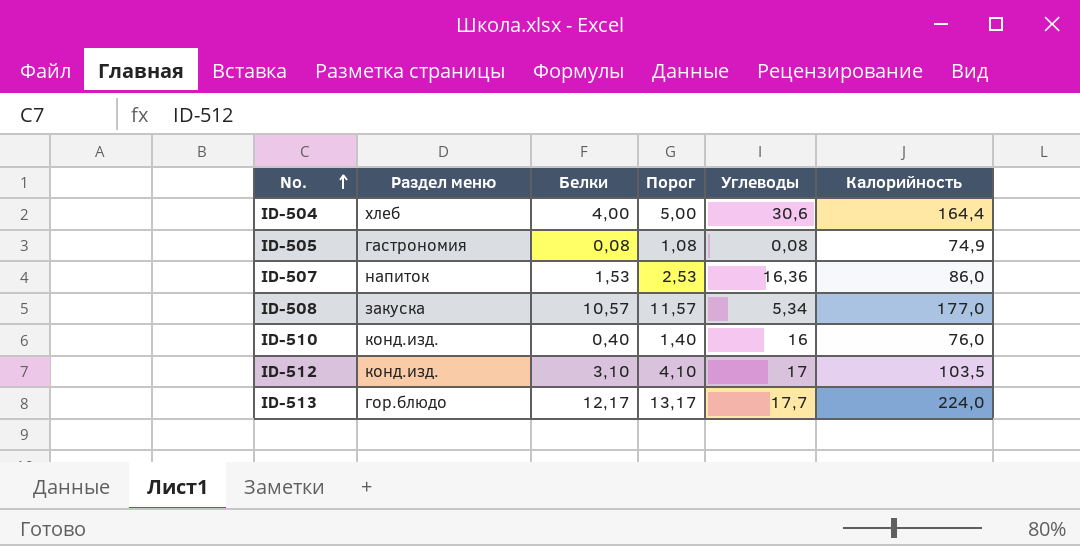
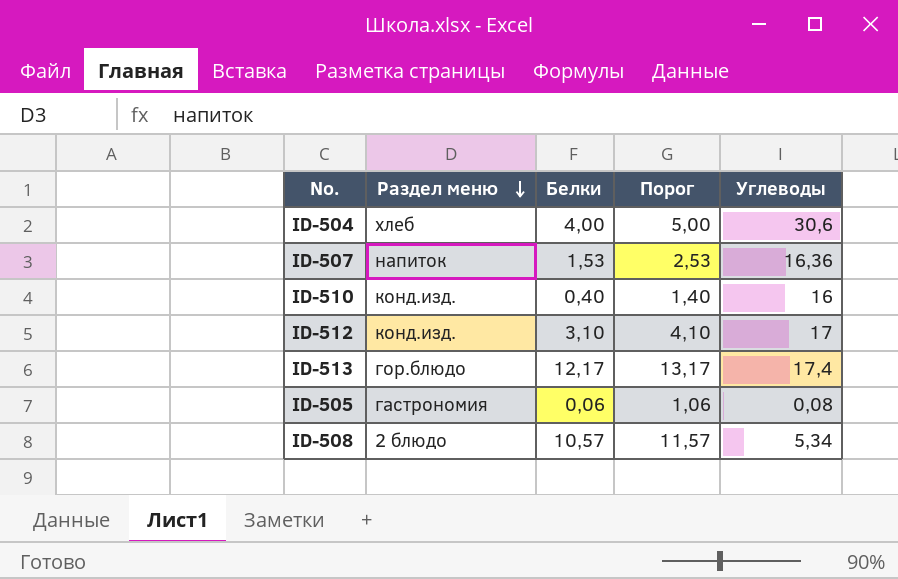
row order: No. ascending -> Раздел меню descending
column Калорийность | position: 6 -> none
ID-513 | Углеводы: 17,7 -> 17,4
ID-505 | Белки: 0,08 -> 0,06
ID-505 | Порог: 1,08 -> 1,06
ID-508 | Раздел меню: закуска -> 2 блюдо

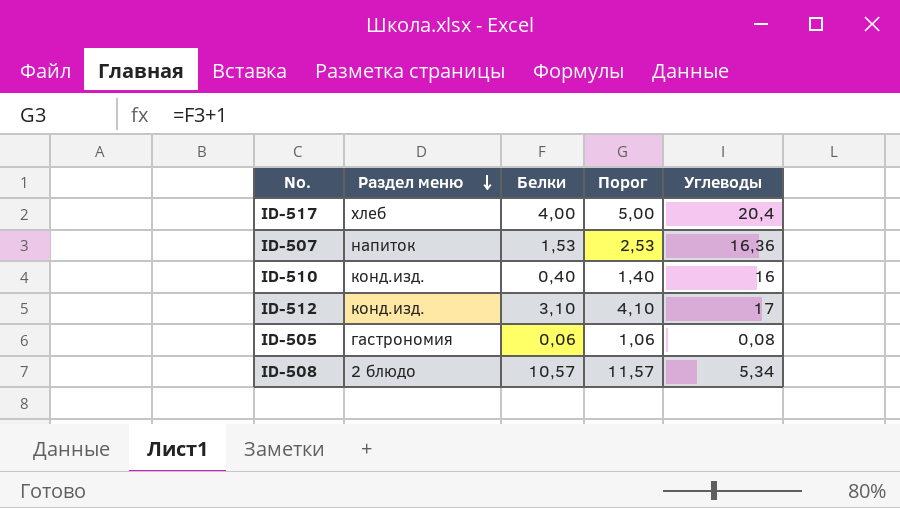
row ID-504: хлеб | 4,00 | 5,00 | 30,6 -> none
row ID-513: гор.блюдо | 12,17 | 13,17 | 17,4 -> none
row ID-517: none -> хлеб | 4,00 | 5,00 | 20,4

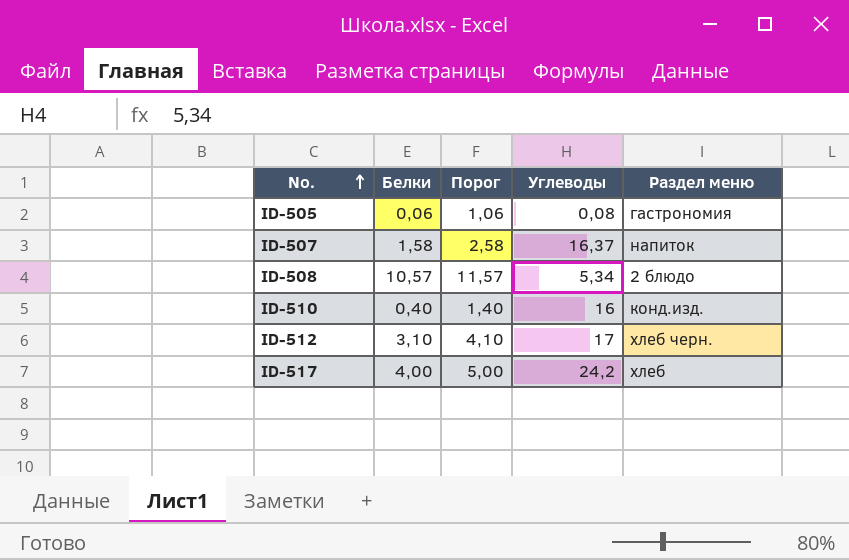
row order: Раздел меню descending -> No. ascending
column Раздел меню | position: 2 -> 5
ID-507 | Белки: 1,53 -> 1,58
ID-507 | Порог: 2,53 -> 2,58
ID-507 | Углеводы: 16,36 -> 16,37
ID-512 | Раздел меню: конд.изд. -> хлеб черн.
ID-517 | Углеводы: 20,4 -> 24,2

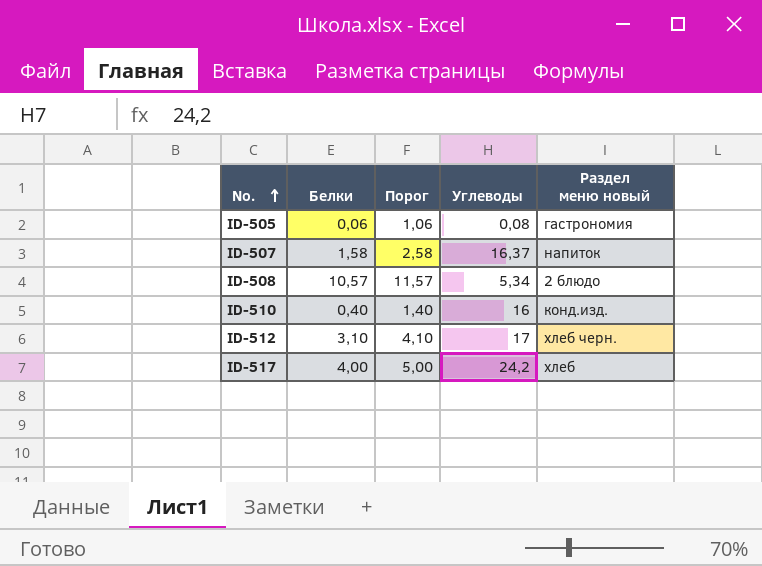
column name: Раздел меню -> Раздел меню новый

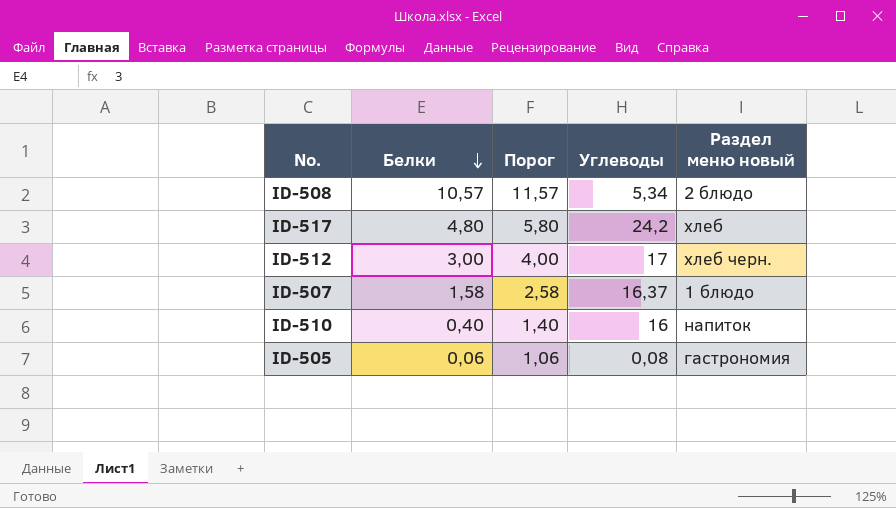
row order: No. ascending -> Белки descending
ID-517 | Белки: 4,00 -> 4,80
ID-517 | Порог: 5,00 -> 5,80
ID-512 | Белки: 3,10 -> 3,00
ID-512 | Порог: 4,10 -> 4,00
ID-507 | Раздел меню новый: напиток -> 1 блюдо
ID-510 | Раздел меню новый: конд.изд. -> напиток

